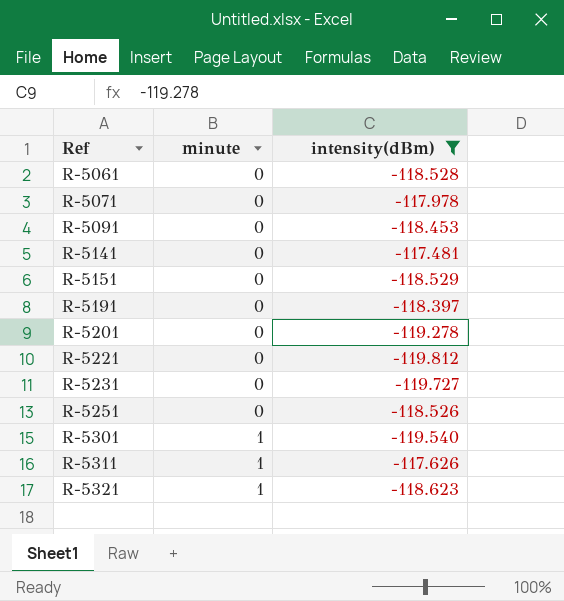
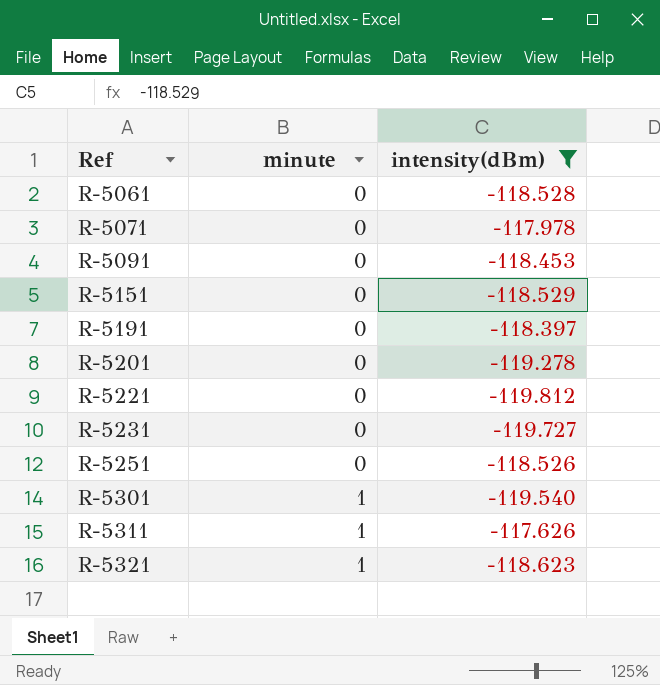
row R-5141: 0 | -117.481 -> none

